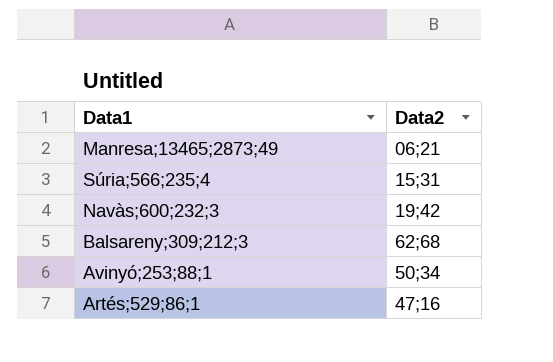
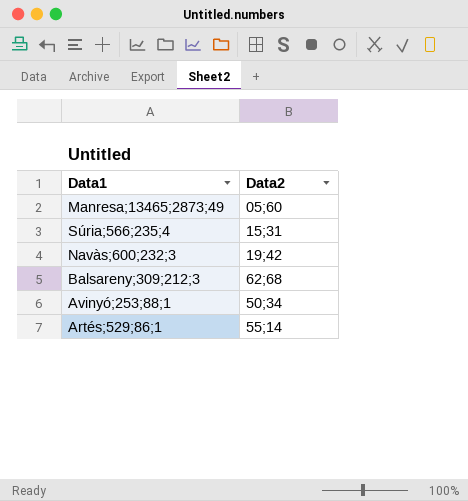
Manresa;13465;2873;49 | Data2: 06;21 -> 05;60
Artés;529;86;1 | Data2: 47;16 -> 55;14

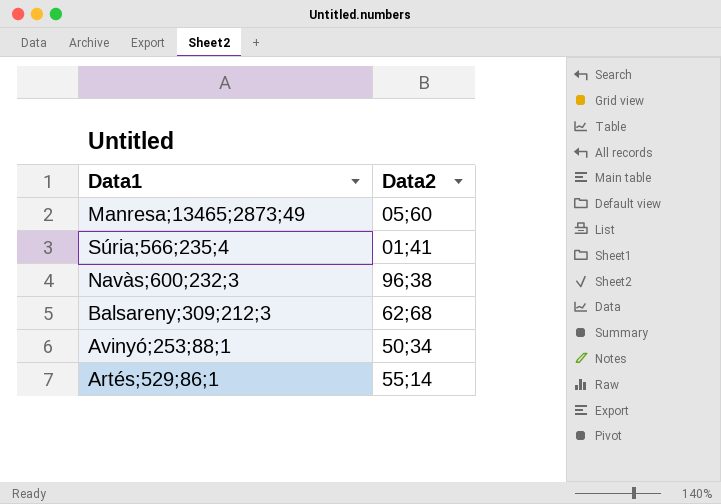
Súria;566;235;4 | Data2: 15;31 -> 01;41
Navàs;600;232;3 | Data2: 19;42 -> 96;38

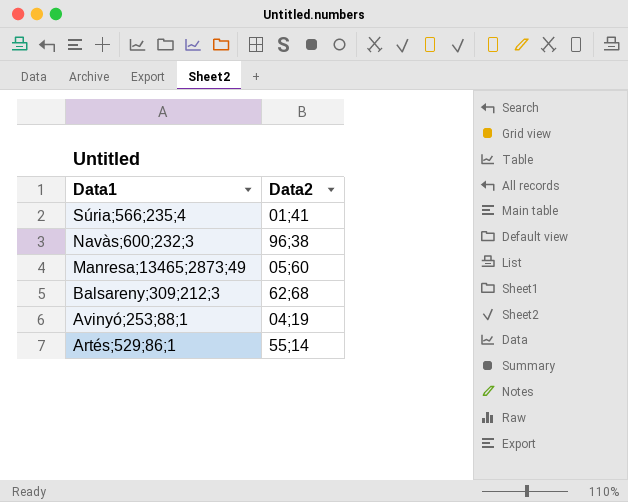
row order: none -> Data1 descending
Avinyó;253;88;1 | Data2: 50;34 -> 04;19

